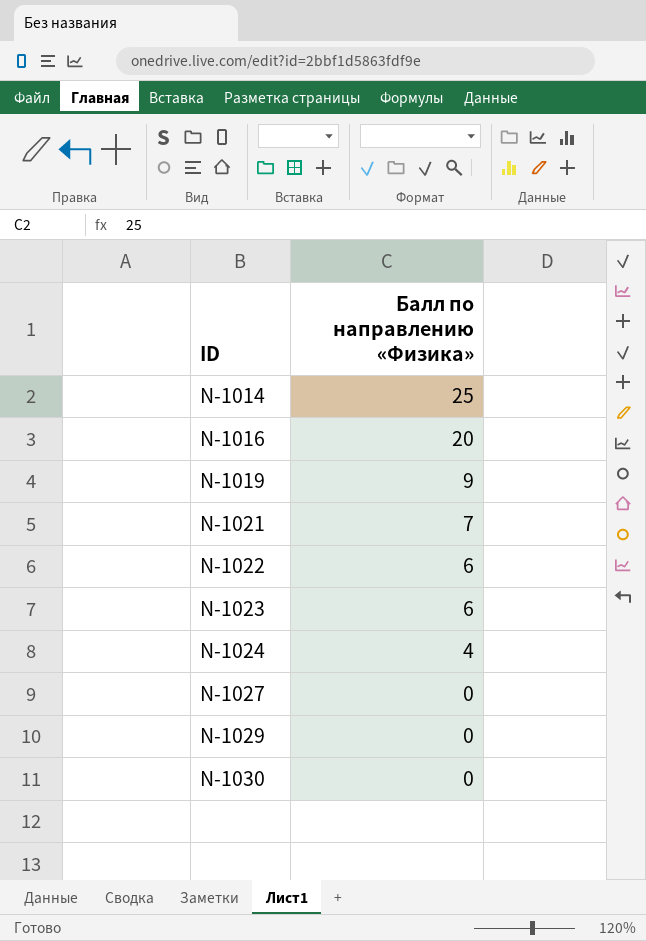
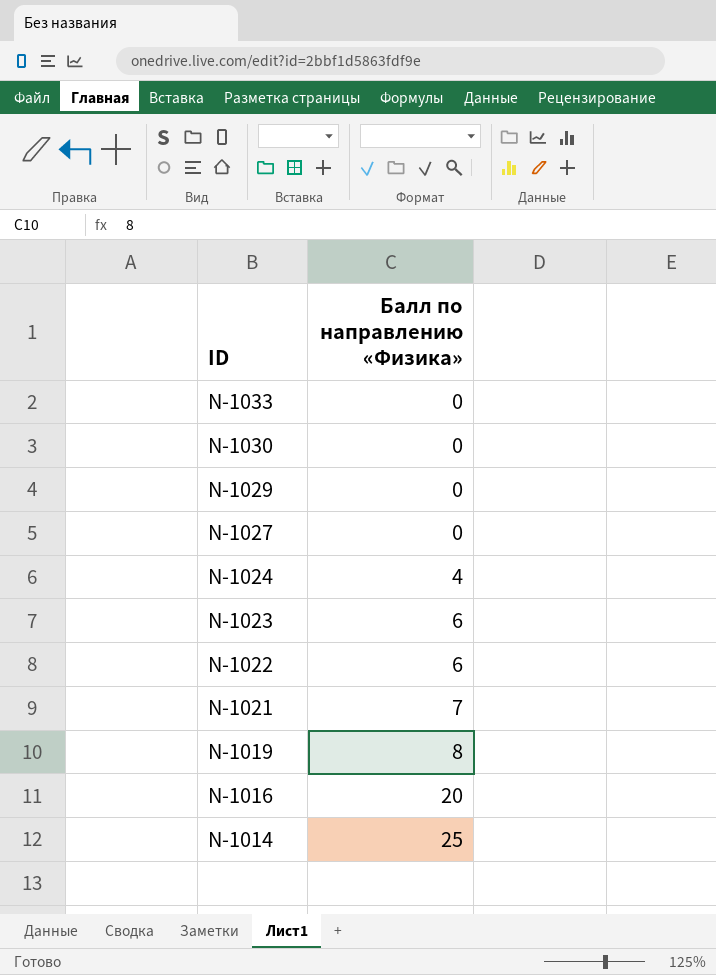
row order: ID ascending -> ID descending
row N-1033: none -> 0
N-1019 | Балл по направлению «Физика»: 9 -> 8

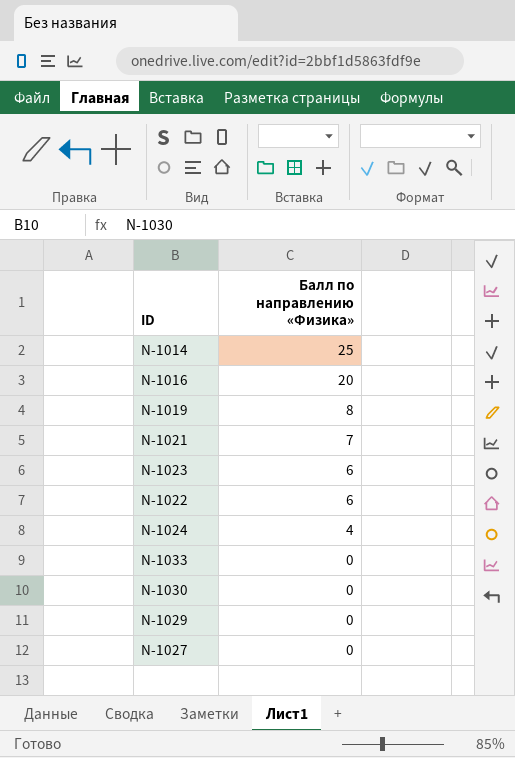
row order: ID descending -> Балл по направлению «Физика» descending

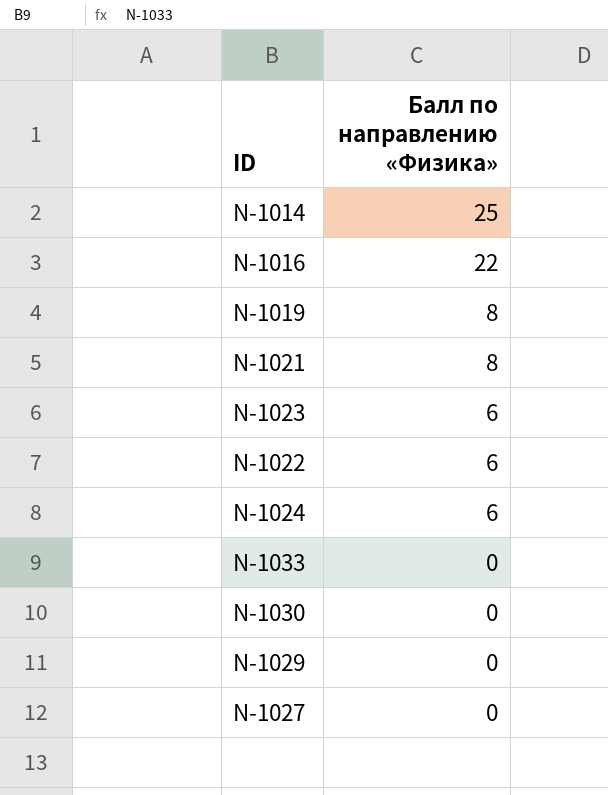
N-1016 | Балл по направлению «Физика»: 20 -> 22
N-1021 | Балл по направлению «Физика»: 7 -> 8
N-1024 | Балл по направлению «Физика»: 4 -> 6

